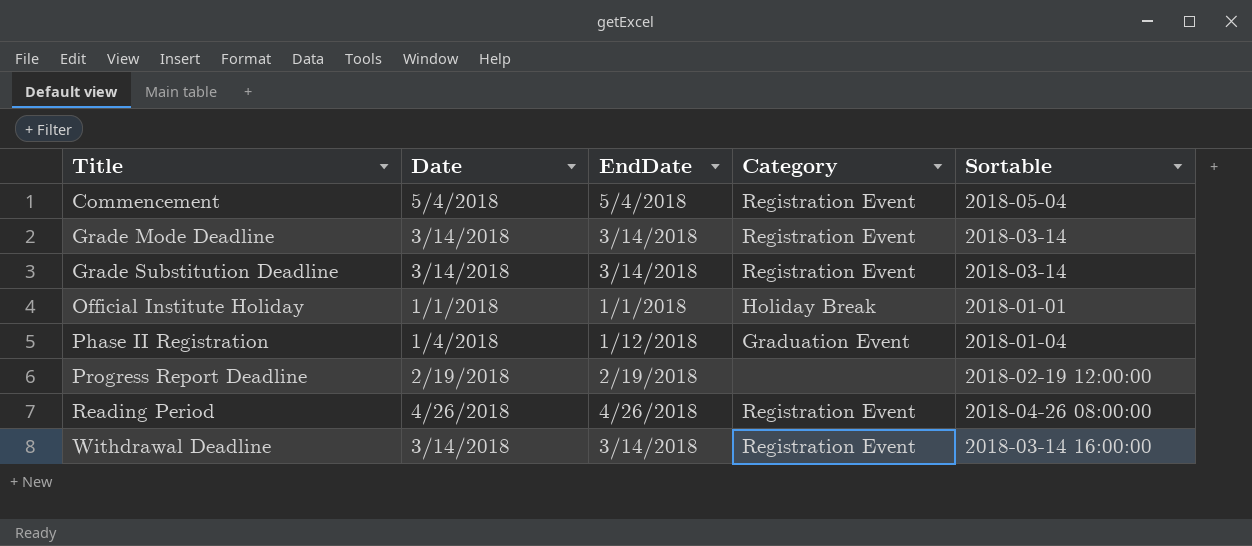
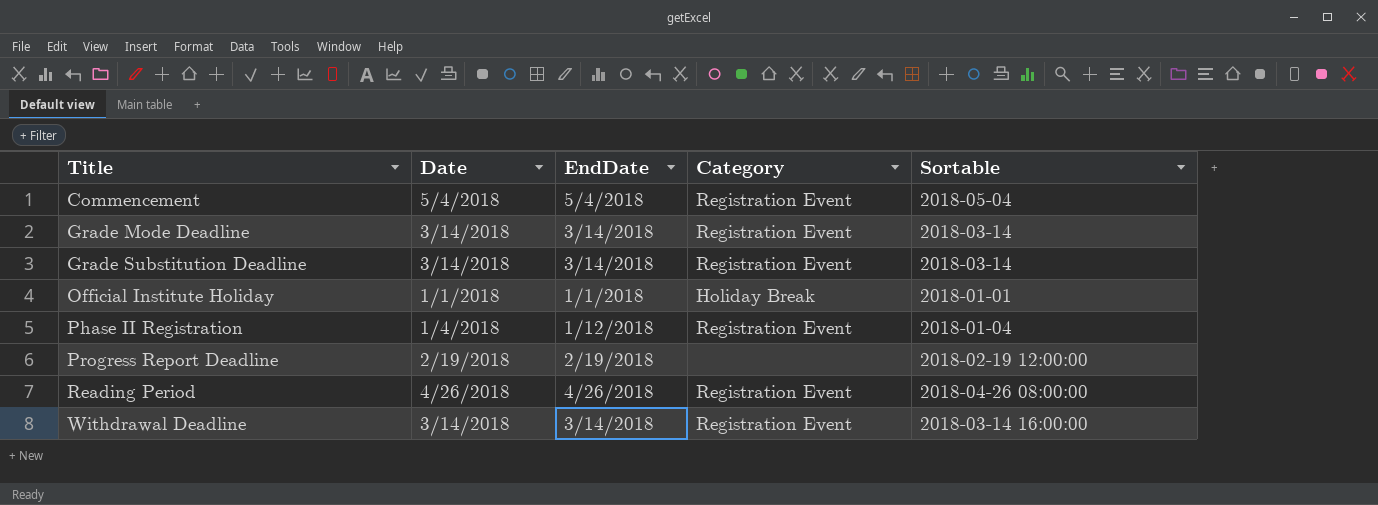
Phase II Registration | Category: Graduation Event -> Registration Event

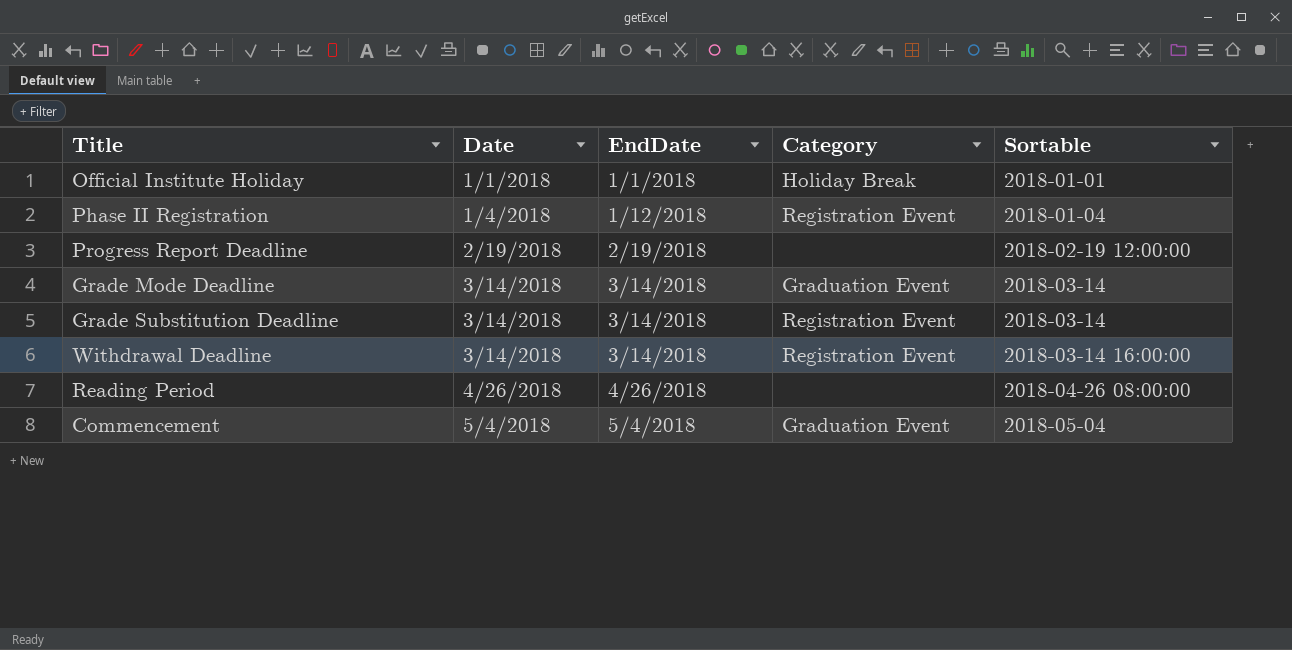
row order: Title ascending -> Date ascending
Grade Mode Deadline | Category: Registration Event -> Graduation Event
Reading Period | Category: Registration Event -> none
Commencement | Category: Registration Event -> Graduation Event

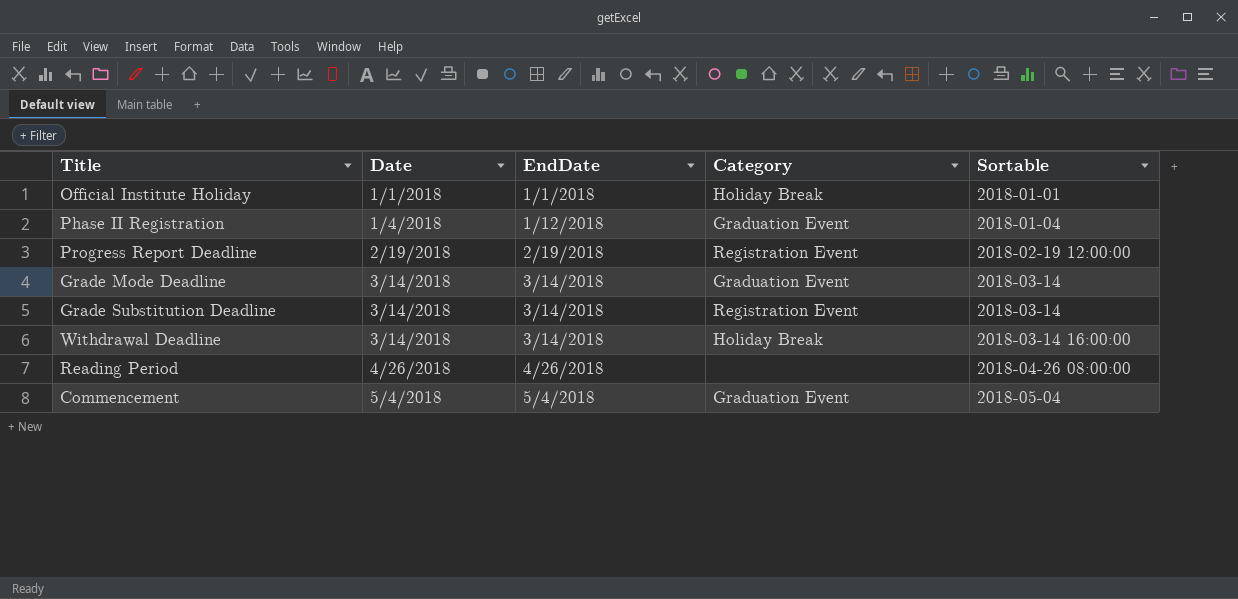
Phase II Registration | Category: Registration Event -> Graduation Event
Progress Report Deadline | Category: none -> Registration Event
Withdrawal Deadline | Category: Registration Event -> Holiday Break

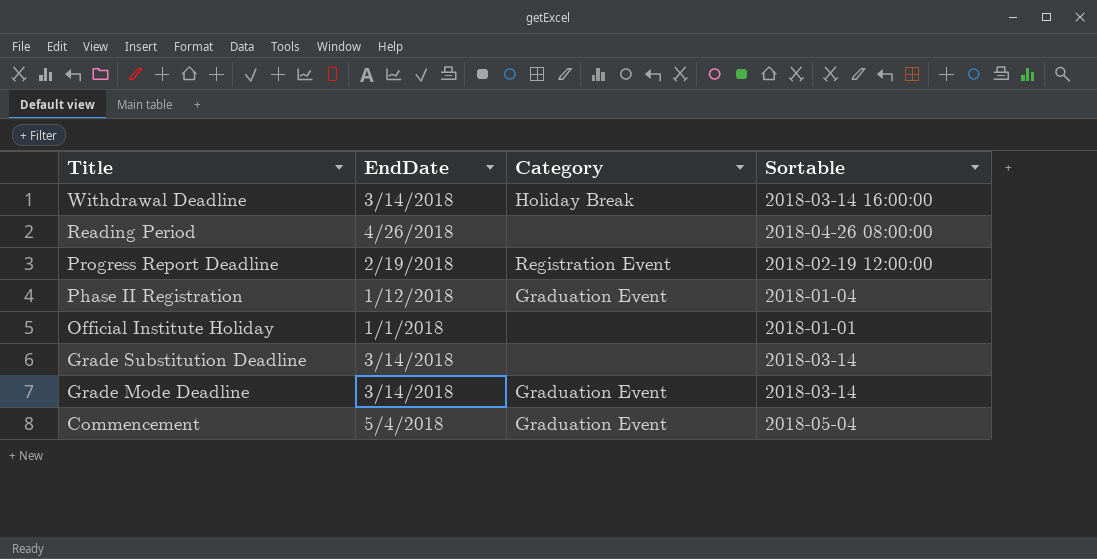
row order: Date ascending -> Title descending
column Date | position: 2 -> none
Official Institute Holiday | Category: Holiday Break -> none
Grade Substitution Deadline | Category: Registration Event -> none

